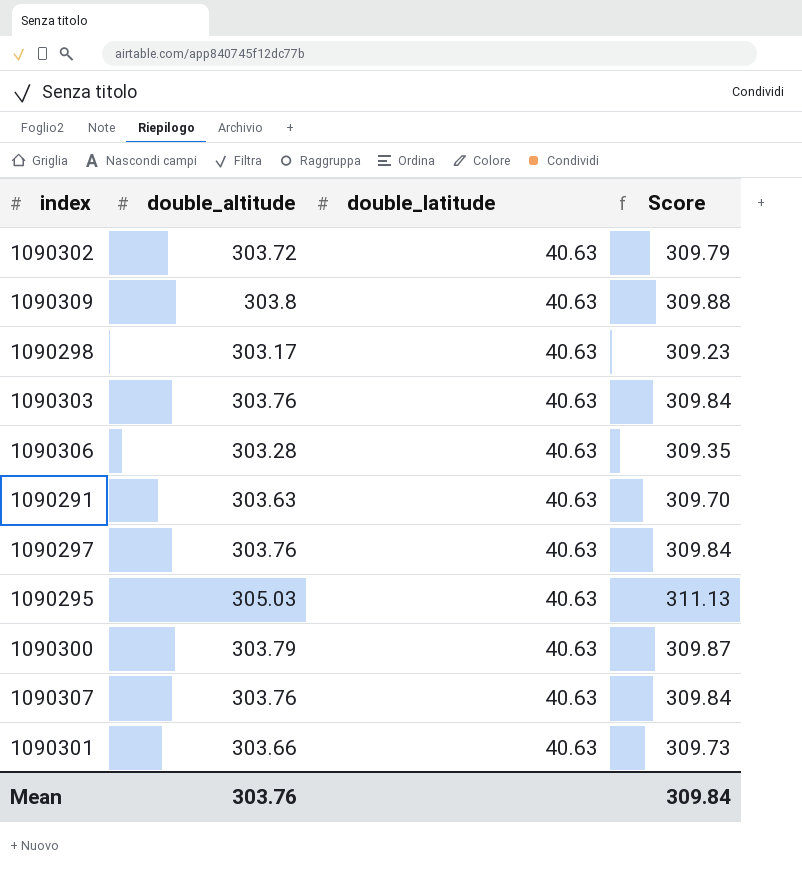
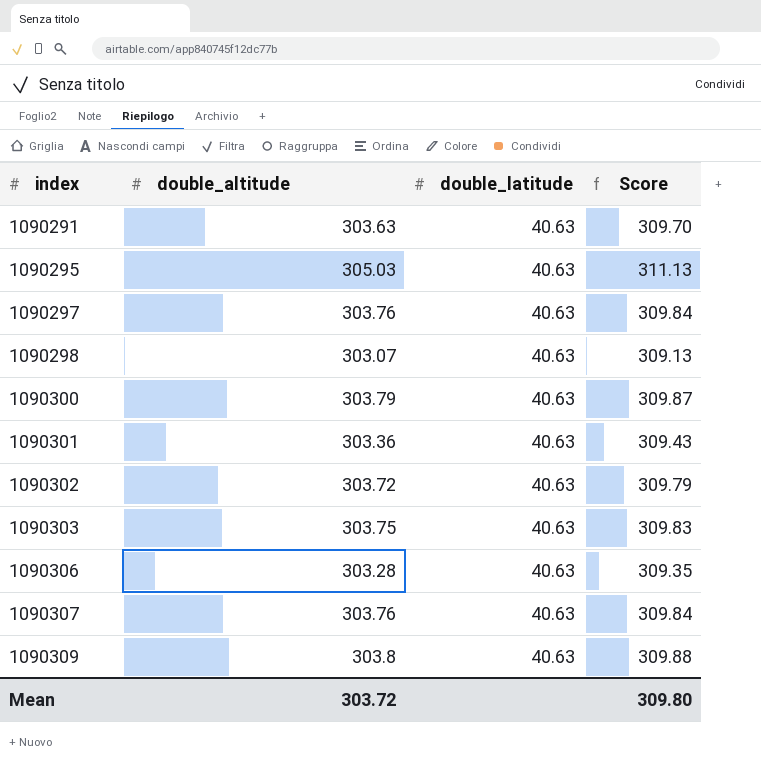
row order: none -> index ascending
1090298 | double_altitude: 303.17 -> 303.07
1090298 | Score: 309.23 -> 309.13
1090301 | double_altitude: 303.66 -> 303.36
1090301 | Score: 309.73 -> 309.43
1090303 | double_altitude: 303.76 -> 303.75
1090303 | Score: 309.84 -> 309.83
Mean | double_altitude: 303.76 -> 303.72
Mean | Score: 309.84 -> 309.80

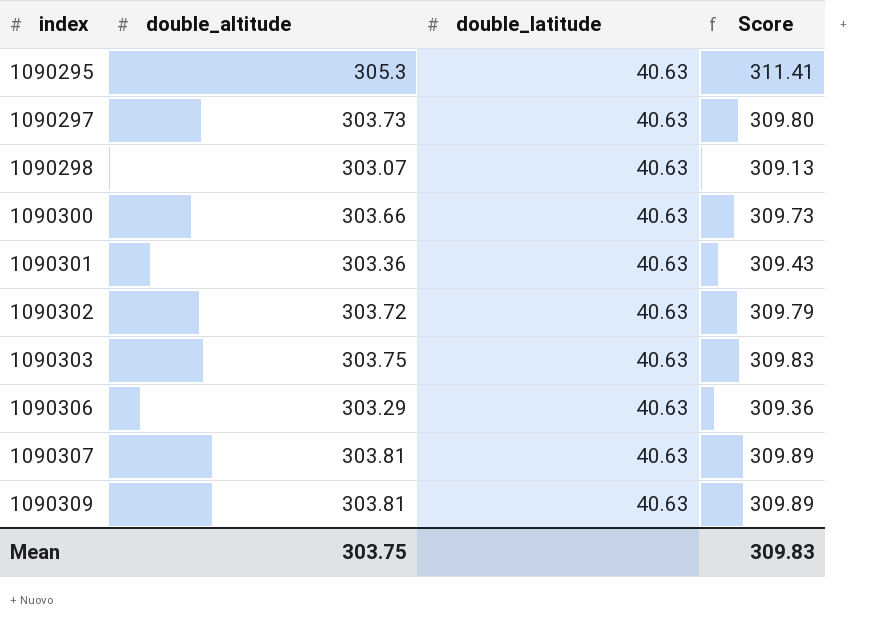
row 1090291: 303.63 | 40.63 | 309.70 -> none
1090295 | double_altitude: 305.03 -> 305.3
1090295 | Score: 311.13 -> 311.41
1090297 | double_altitude: 303.76 -> 303.73
1090297 | Score: 309.84 -> 309.80
1090300 | double_altitude: 303.79 -> 303.66
1090300 | Score: 309.87 -> 309.73
1090306 | double_altitude: 303.28 -> 303.29
1090306 | Score: 309.35 -> 309.36
1090307 | double_altitude: 303.76 -> 303.81
1090307 | Score: 309.84 -> 309.89
1090309 | double_altitude: 303.8 -> 303.81
1090309 | Score: 309.88 -> 309.89
Mean | double_altitude: 303.72 -> 303.75
Mean | Score: 309.80 -> 309.83

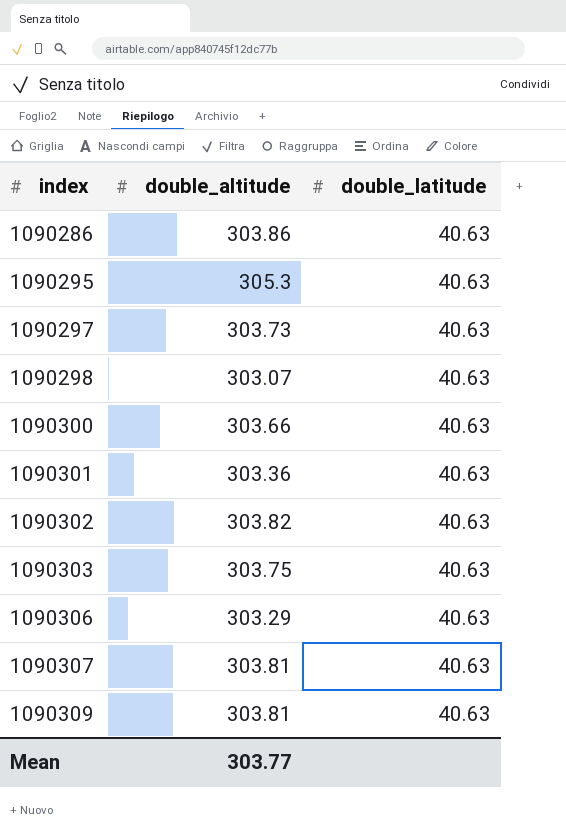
column Score | formula: [double_altitude] * 1.02 -> none
row 1090286: none -> 303.86 | 40.63
1090302 | double_altitude: 303.72 -> 303.82
Mean | double_altitude: 303.75 -> 303.77

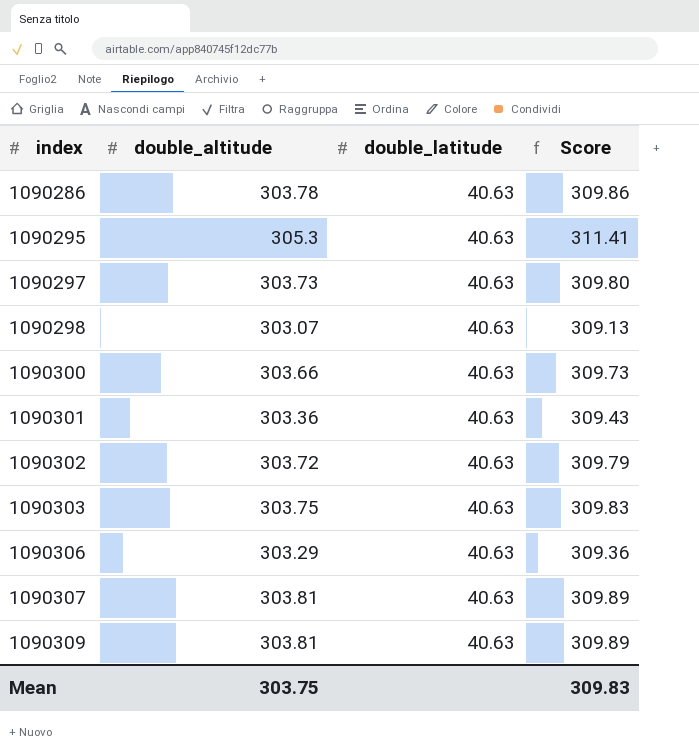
column Score | formula: none -> [double_altitude] * 1.02
1090286 | double_altitude: 303.86 -> 303.78
1090302 | double_altitude: 303.82 -> 303.72
Mean | double_altitude: 303.77 -> 303.75

